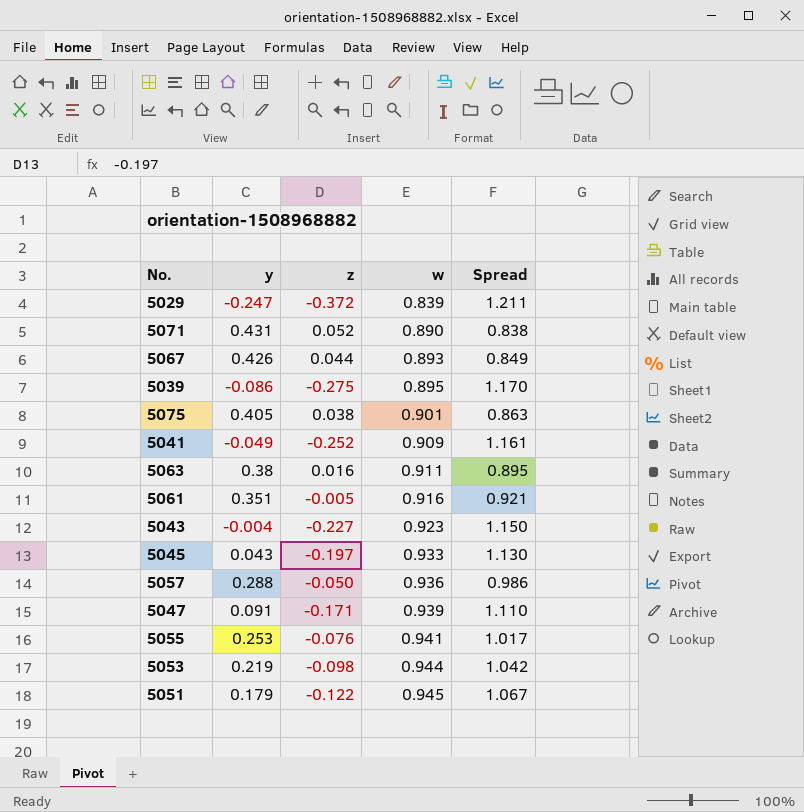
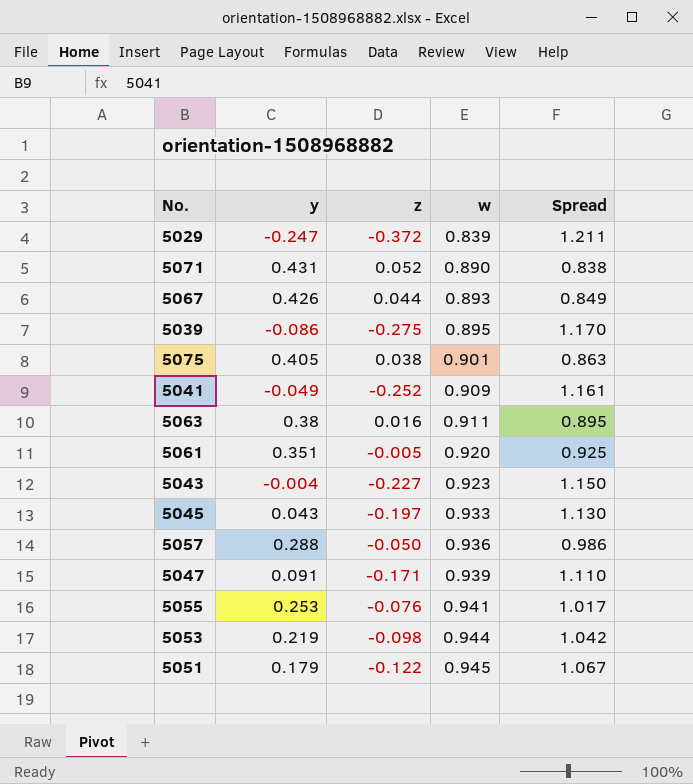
5061 | w: 0.916 -> 0.920
5061 | Spread: 0.921 -> 0.925

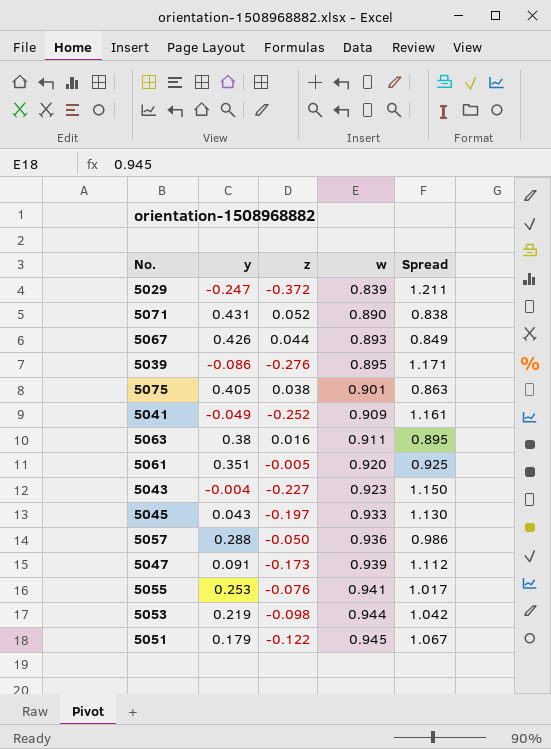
5039 | z: -0.275 -> -0.276
5039 | Spread: 1.170 -> 1.171
5047 | z: -0.171 -> -0.173
5047 | Spread: 1.110 -> 1.112

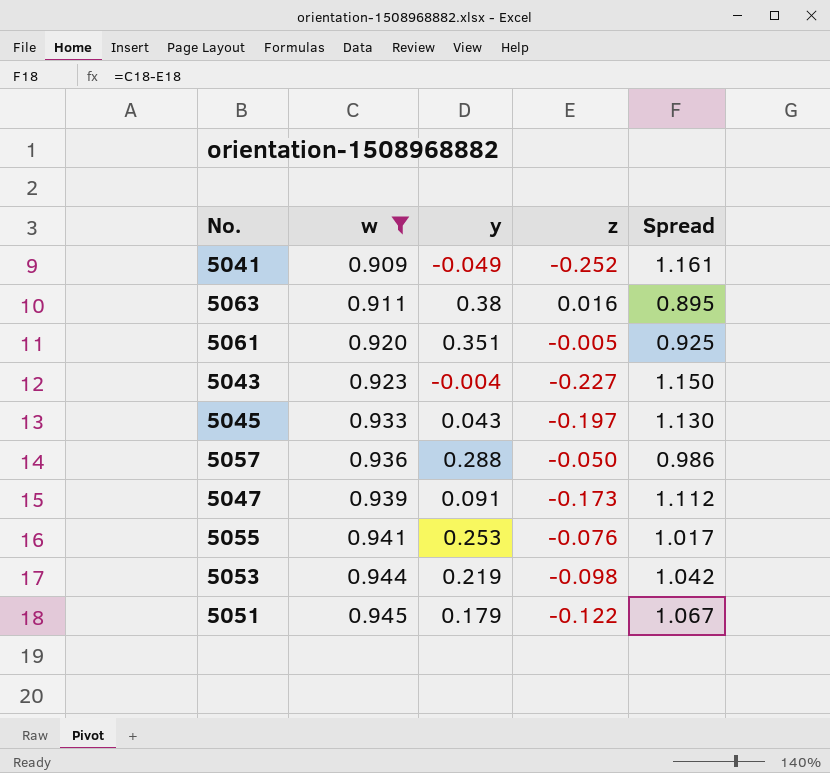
filter: none -> w >= 0.909
column w | position: 4 -> 2

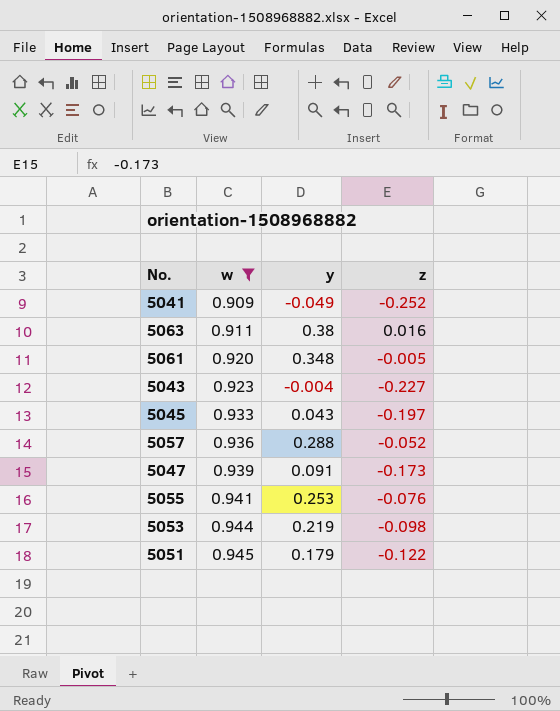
column Spread | formula: [w] - [z] -> none
5061 | y: 0.351 -> 0.348
5057 | z: -0.050 -> -0.052

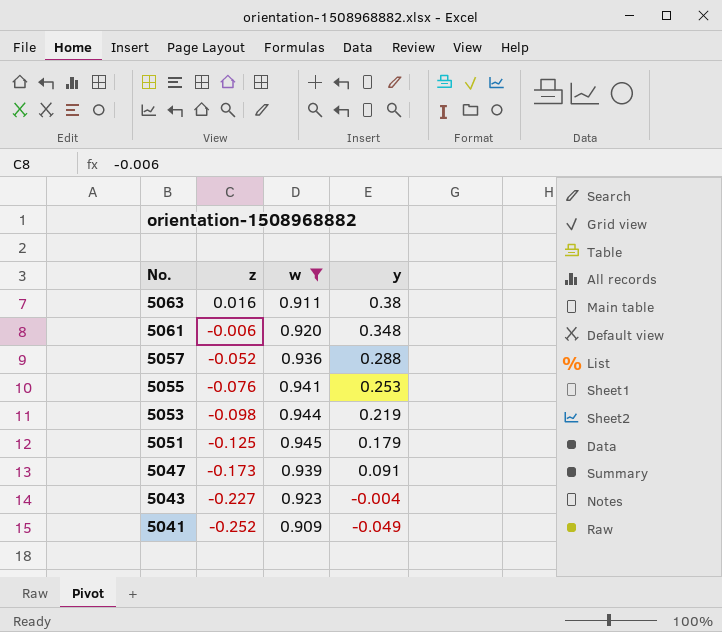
row order: w ascending -> No. descending
column z | position: 4 -> 2
row 5045: 0.933 | 0.043 | -0.197 -> none
5061 | z: -0.005 -> -0.006
5051 | z: -0.122 -> -0.125

